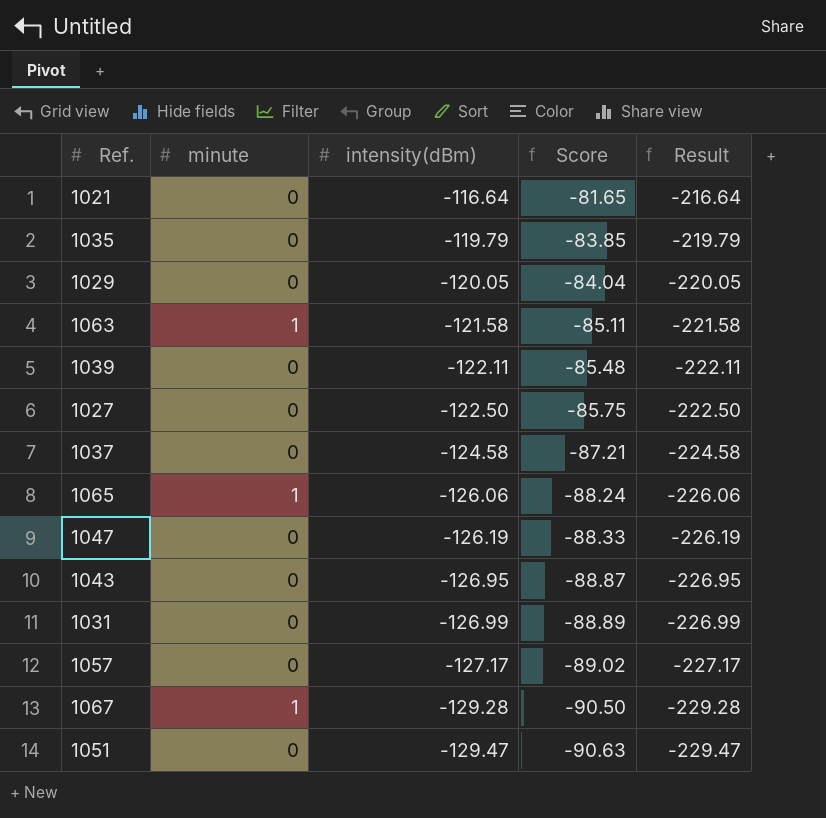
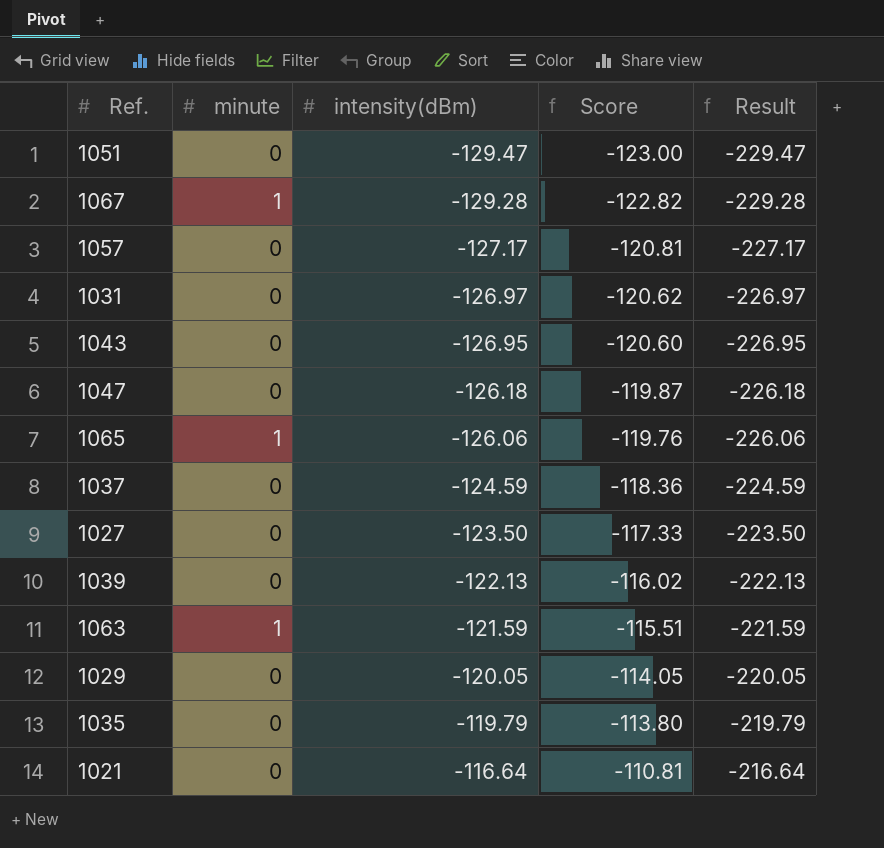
row order: intensity(dBm) descending -> intensity(dBm) ascending
column Score | formula: [intensity(dBm)] * 0.7 -> [intensity(dBm)] * 0.95
1031 | intensity(dBm): -126.99 -> -126.97
1031 | Result: -226.99 -> -226.97
1047 | intensity(dBm): -126.19 -> -126.18
1047 | Result: -226.19 -> -226.18
1037 | intensity(dBm): -124.58 -> -124.59
1037 | Result: -224.58 -> -224.59
1027 | intensity(dBm): -122.50 -> -123.50
1027 | Result: -222.50 -> -223.50
1039 | intensity(dBm): -122.11 -> -122.13
1039 | Result: -222.11 -> -222.13
1063 | intensity(dBm): -121.58 -> -121.59
1063 | Result: -221.58 -> -221.59

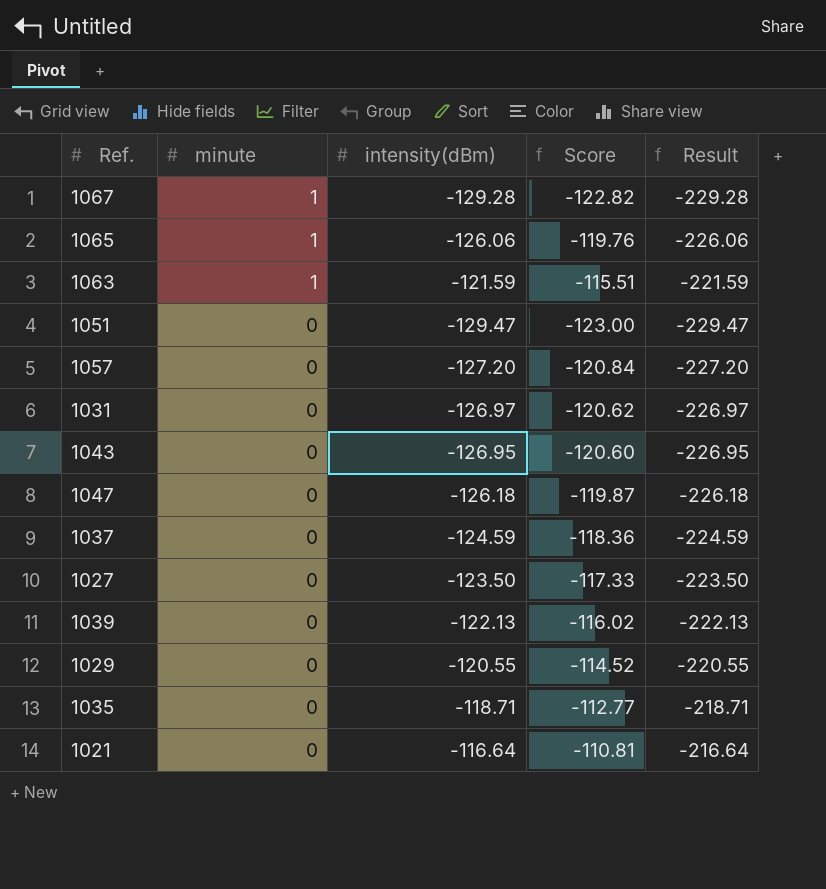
row order: intensity(dBm) ascending -> minute descending
1057 | intensity(dBm): -127.17 -> -127.20
1057 | Score: -120.81 -> -120.84
1057 | Result: -227.17 -> -227.20
1029 | intensity(dBm): -120.05 -> -120.55
1029 | Score: -114.05 -> -114.52
1029 | Result: -220.05 -> -220.55
1035 | intensity(dBm): -119.79 -> -118.71
1035 | Score: -113.80 -> -112.77
1035 | Result: -219.79 -> -218.71

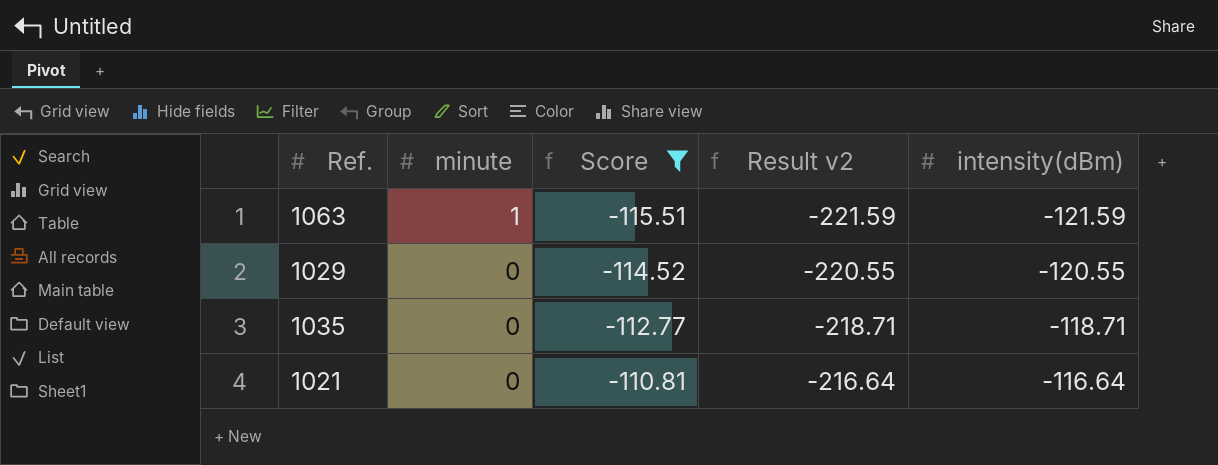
filter: none -> Score >= -115.51
column name: Result -> Result v2
column intensity(dBm) | position: 3 -> 5

